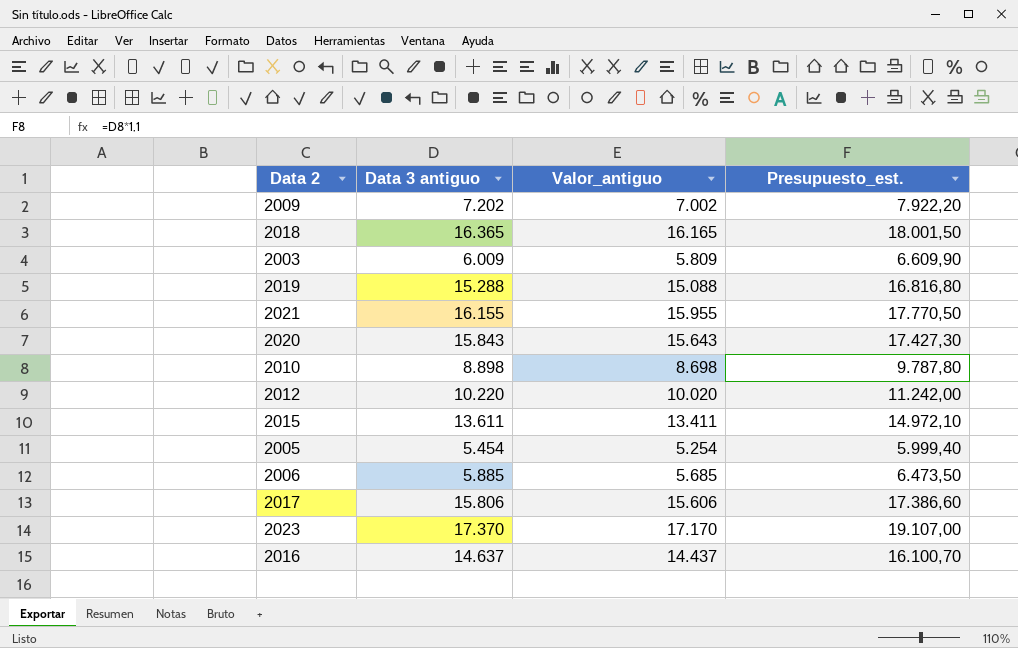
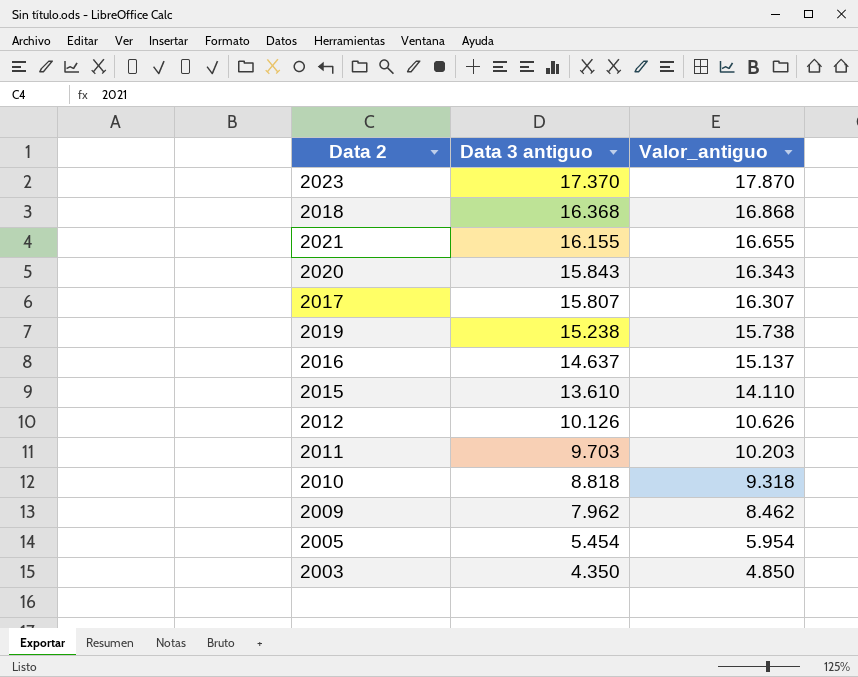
row order: none -> Data 3 antiguo descending
column Presupuesto_est. | formula: [Data 3 antiguo] * 1,1 -> none
column Valor_antiguo | formula: [Data 3 antiguo] - 200 -> [Data 3 antiguo] + 500
row 2006: 5.885 | 5.685 | 6.473,50 -> none
2018 | Data 3 antiguo: 16.365 -> 16.368
2017 | Data 3 antiguo: 15.806 -> 15.807
2019 | Data 3 antiguo: 15.288 -> 15.238
2015 | Data 3 antiguo: 13.611 -> 13.610
2012 | Data 3 antiguo: 10.220 -> 10.126
row 2011: none -> 9.703 | 10.203
2010 | Data 3 antiguo: 8.898 -> 8.818
2009 | Data 3 antiguo: 7.202 -> 7.962
2003 | Data 3 antiguo: 6.009 -> 4.350

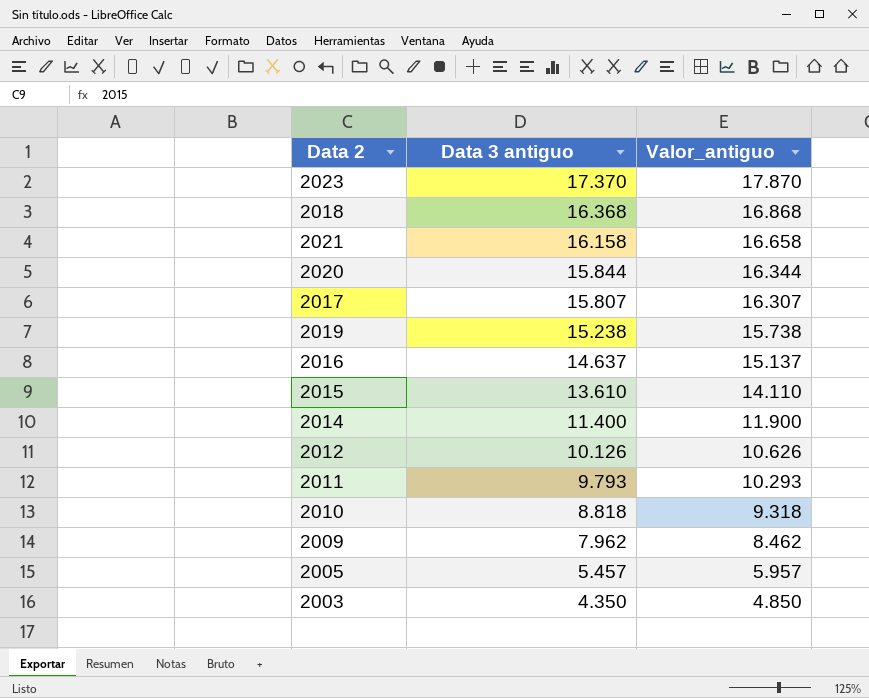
2021 | Data 3 antiguo: 16.155 -> 16.158
2021 | Valor_antiguo: 16.655 -> 16.658
2020 | Data 3 antiguo: 15.843 -> 15.844
2020 | Valor_antiguo: 16.343 -> 16.344
row 2014: none -> 11.400 | 11.900
2011 | Data 3 antiguo: 9.703 -> 9.793
2011 | Valor_antiguo: 10.203 -> 10.293
2005 | Data 3 antiguo: 5.454 -> 5.457
2005 | Valor_antiguo: 5.954 -> 5.957

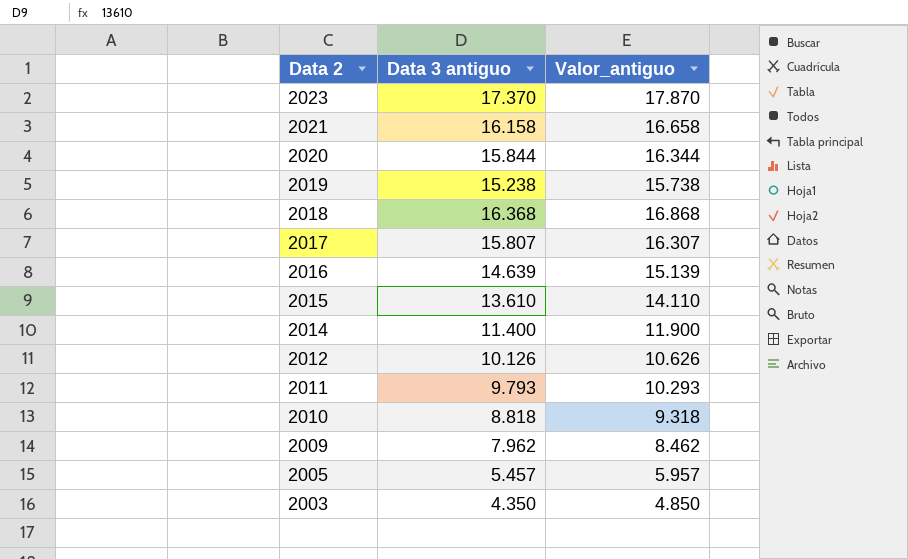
row order: Data 3 antiguo descending -> Data 2 descending
2016 | Data 3 antiguo: 14.637 -> 14.639
2016 | Valor_antiguo: 15.137 -> 15.139

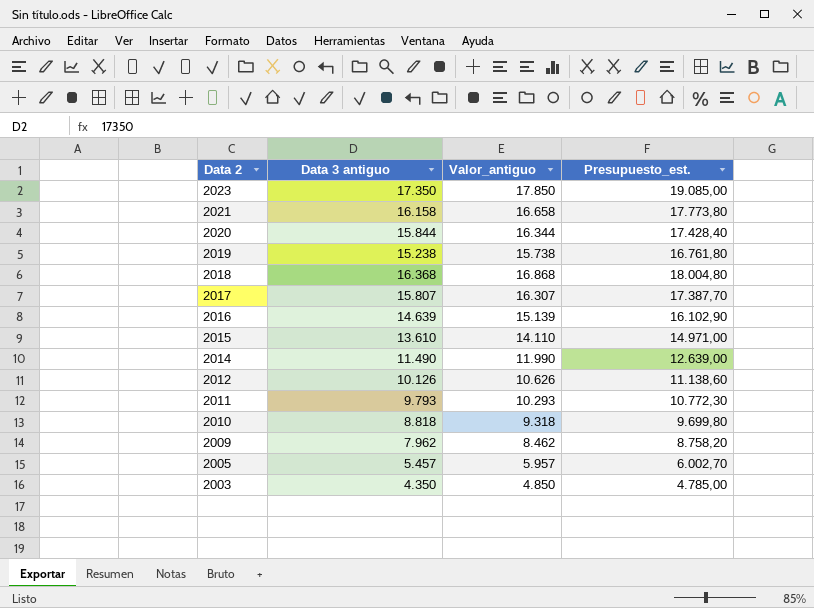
column Presupuesto_est. | formula: none -> [Data 3 antiguo] * 1,1
2023 | Data 3 antiguo: 17.370 -> 17.350
2023 | Valor_antiguo: 17.870 -> 17.850
2014 | Data 3 antiguo: 11.400 -> 11.490
2014 | Valor_antiguo: 11.900 -> 11.990

